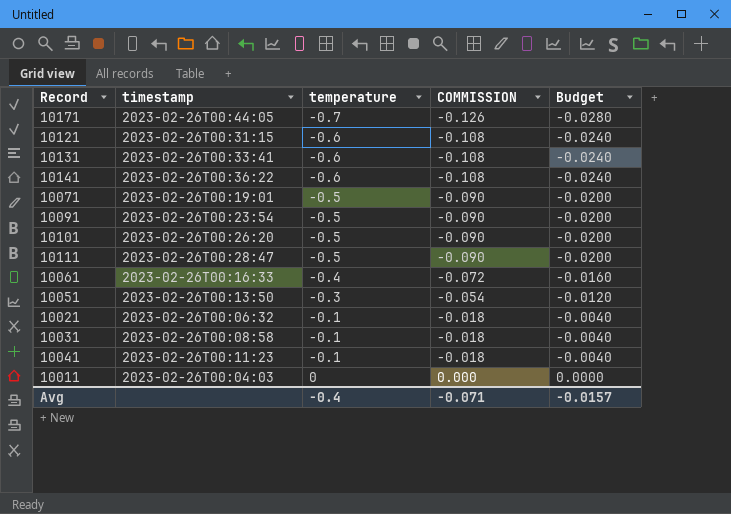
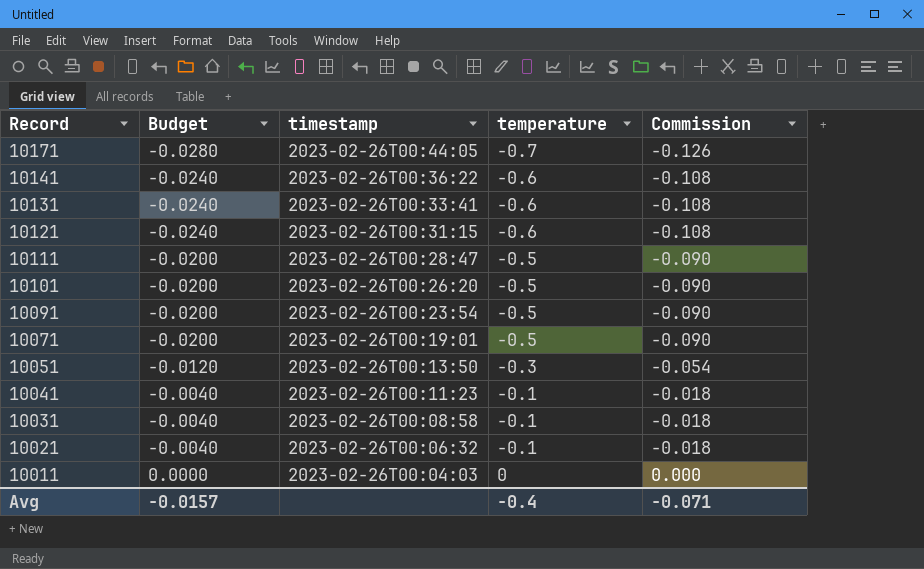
row order: temperature ascending -> Record descending
column Budget | position: 5 -> 2
column name: COMMISSION -> Commission
row 10061: 2023-02-26T00:16:33 | -0.4 | -0.072 | -0.0160 -> none

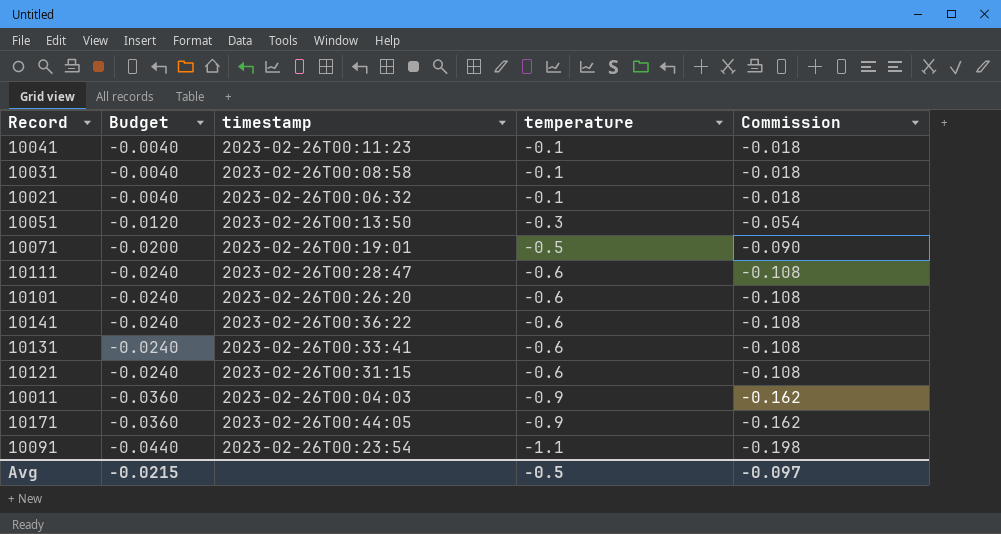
row order: Record descending -> Budget descending
10111 | Budget: -0.0200 -> -0.0240
10111 | temperature: -0.5 -> -0.6
10111 | Commission: -0.090 -> -0.108
10101 | Budget: -0.0200 -> -0.0240
10101 | temperature: -0.5 -> -0.6
10101 | Commission: -0.090 -> -0.108
10011 | Budget: 0.0000 -> -0.0360
10011 | temperature: 0 -> -0.9
10011 | Commission: 0.000 -> -0.162
10171 | Budget: -0.0280 -> -0.0360
10171 | temperature: -0.7 -> -0.9
10171 | Commission: -0.126 -> -0.162
10091 | Budget: -0.0200 -> -0.0440
10091 | temperature: -0.5 -> -1.1
10091 | Commission: -0.090 -> -0.198
Avg | Budget: -0.0157 -> -0.0215
Avg | temperature: -0.4 -> -0.5
Avg | Commission: -0.071 -> -0.097

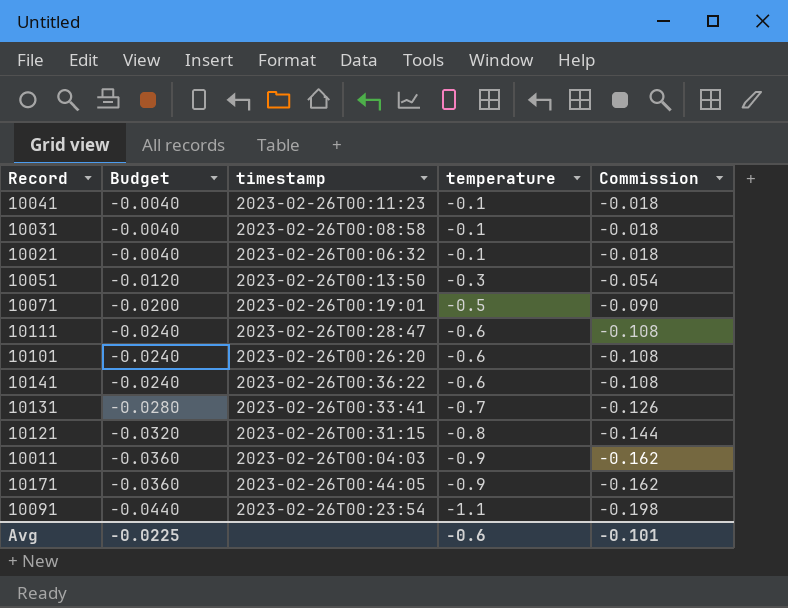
10131 | Budget: -0.0240 -> -0.0280
10131 | temperature: -0.6 -> -0.7
10131 | Commission: -0.108 -> -0.126
10121 | Budget: -0.0240 -> -0.0320
10121 | temperature: -0.6 -> -0.8
10121 | Commission: -0.108 -> -0.144
Avg | Budget: -0.0215 -> -0.0225
Avg | temperature: -0.5 -> -0.6
Avg | Commission: -0.097 -> -0.101

